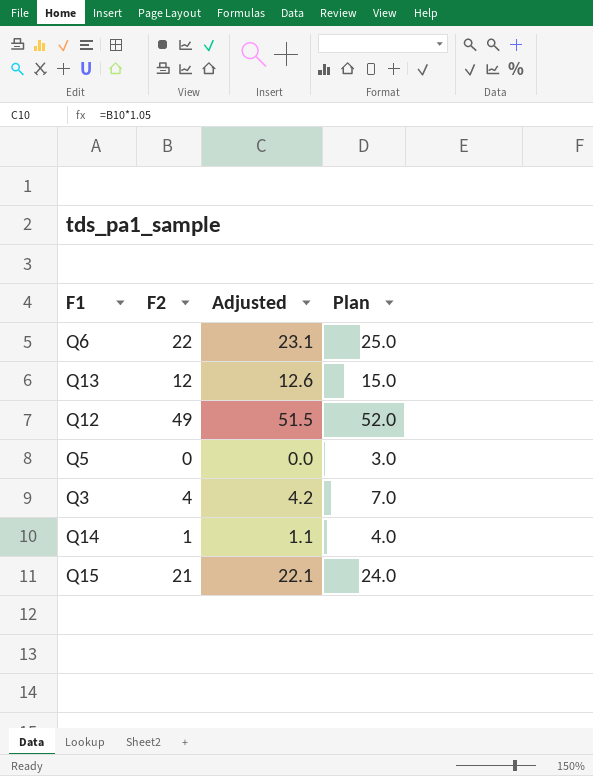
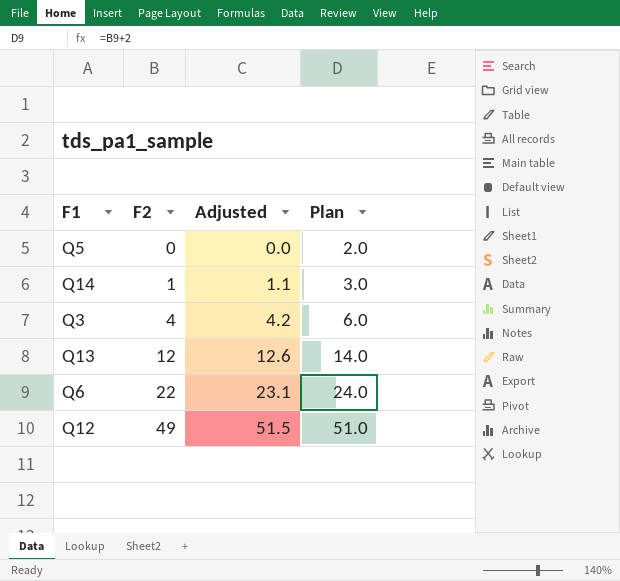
row order: none -> F2 ascending
column Plan | formula: [F2] + 3 -> [F2] + 2
row Q15: 21 | 22.1 | 24.0 -> none

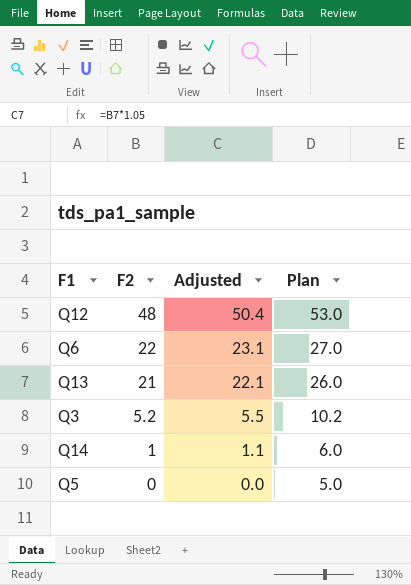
row order: F2 ascending -> F2 descending
column Plan | formula: [F2] + 2 -> [F2] + 5
Q12 | F2: 49 -> 48
Q12 | Adjusted: 51.5 -> 50.4
Q13 | F2: 12 -> 21
Q13 | Adjusted: 12.6 -> 22.1
Q3 | F2: 4 -> 5.2
Q3 | Adjusted: 4.2 -> 5.5

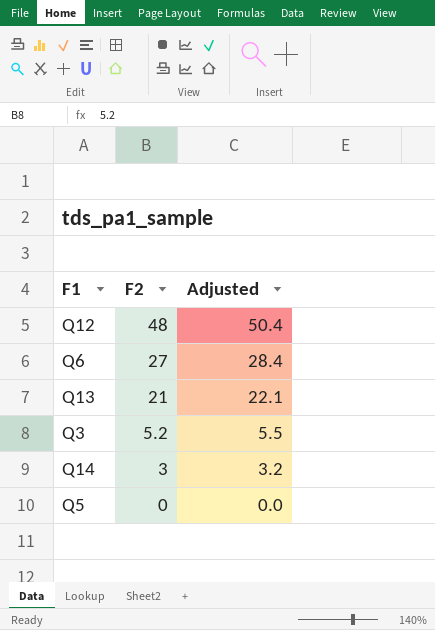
column Plan | formula: [F2] + 5 -> none
Q6 | F2: 22 -> 27
Q6 | Adjusted: 23.1 -> 28.4
Q14 | F2: 1 -> 3
Q14 | Adjusted: 1.1 -> 3.2

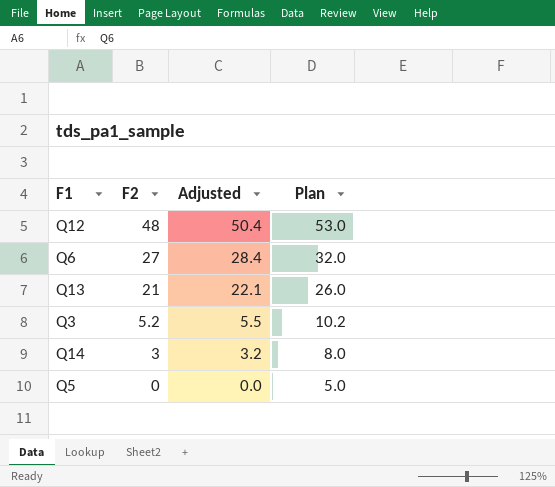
column Plan | formula: none -> [F2] + 5

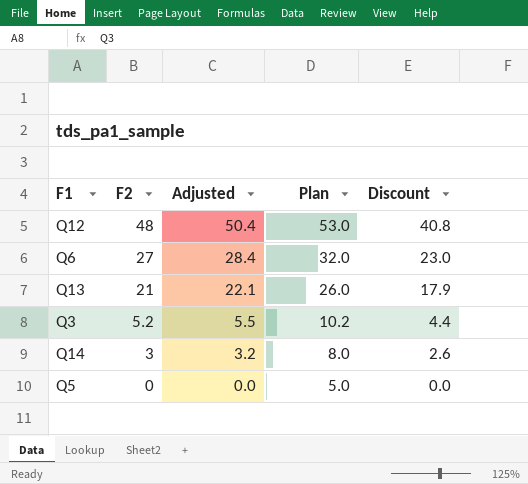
column Discount | formula: none -> [F2] * 0.85

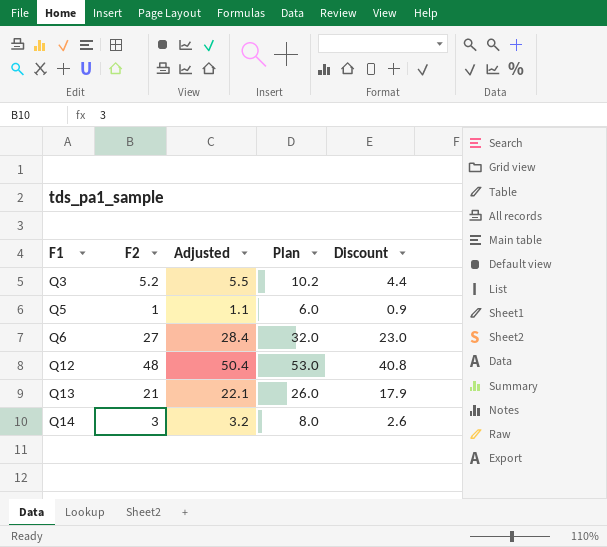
row order: F2 descending -> F1 ascending
Q5 | F2: 0 -> 1
Q5 | Adjusted: 0.0 -> 1.1
Q5 | Plan: 5.0 -> 6.0
Q5 | Discount: 0.0 -> 0.9

